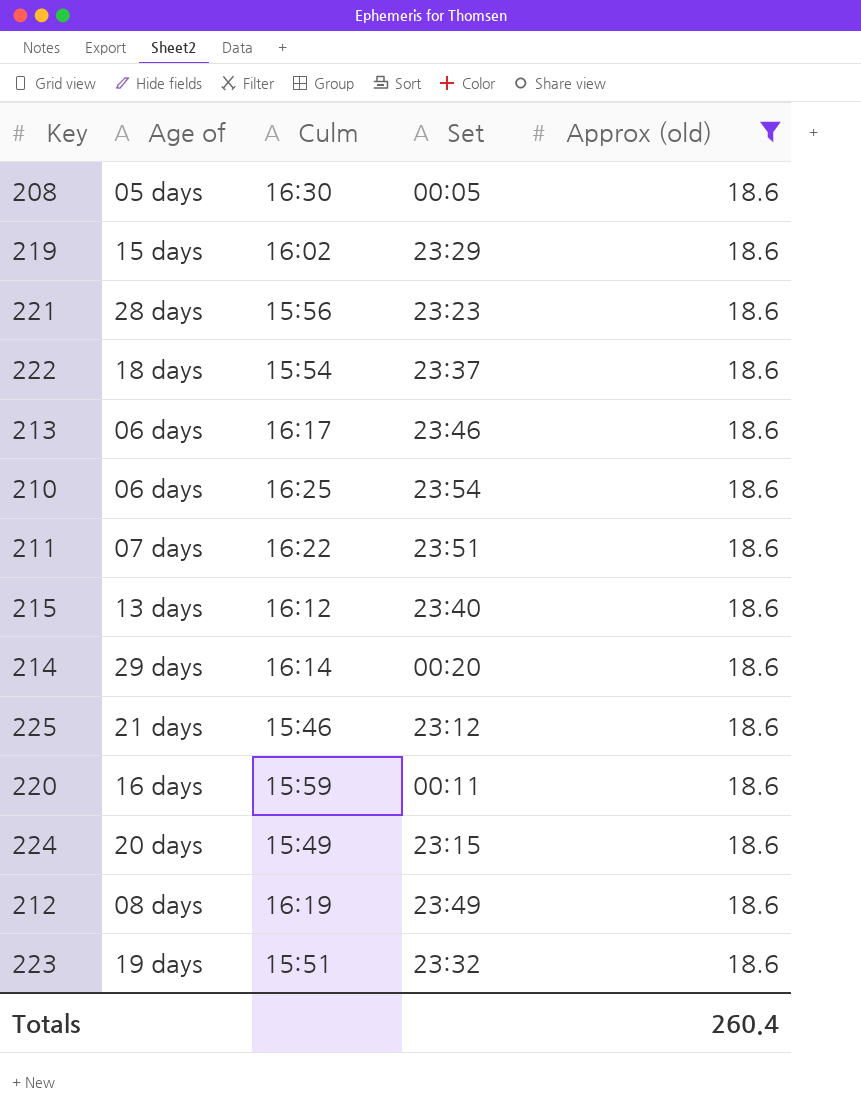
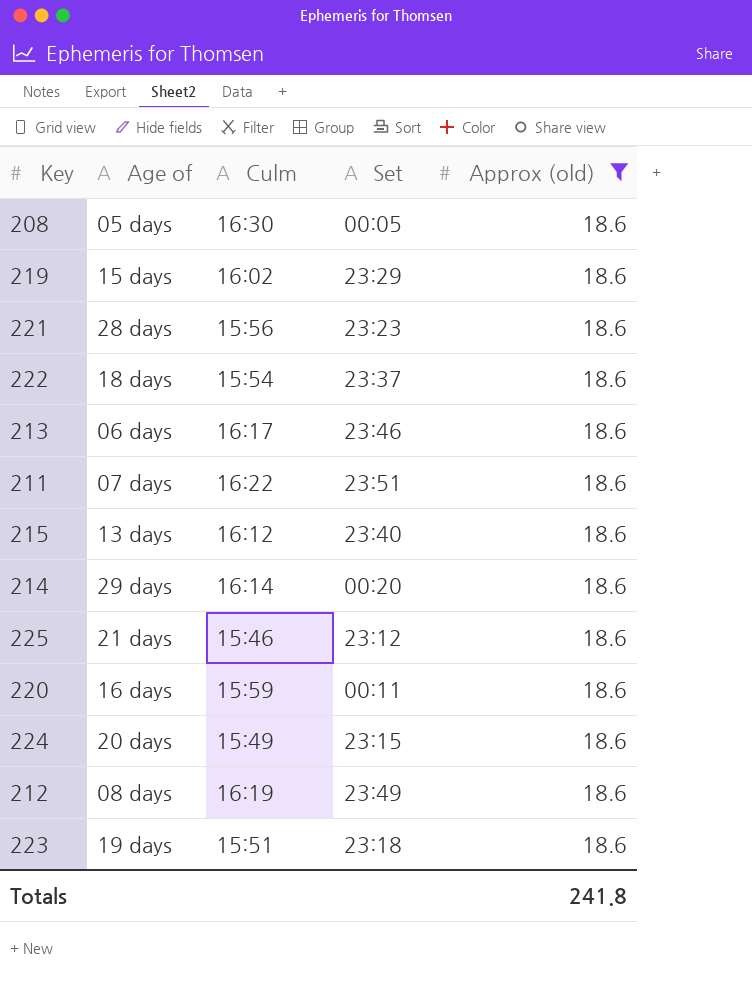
row 210: 06 days | 16:25 | 23:54 | 18.6 -> none
223 | Set: 23:32 -> 23:18
Totals | Approx (old): 260.4 -> 241.8

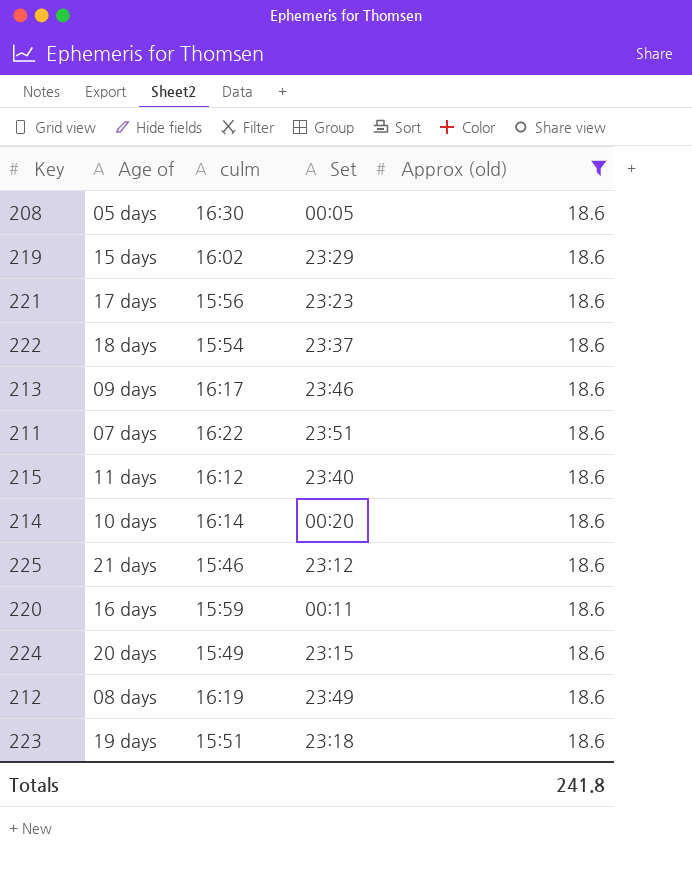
column name: Culm -> culm
221 | Age of: 28 days -> 17 days
213 | Age of: 06 days -> 09 days
215 | Age of: 13 days -> 11 days
214 | Age of: 29 days -> 10 days

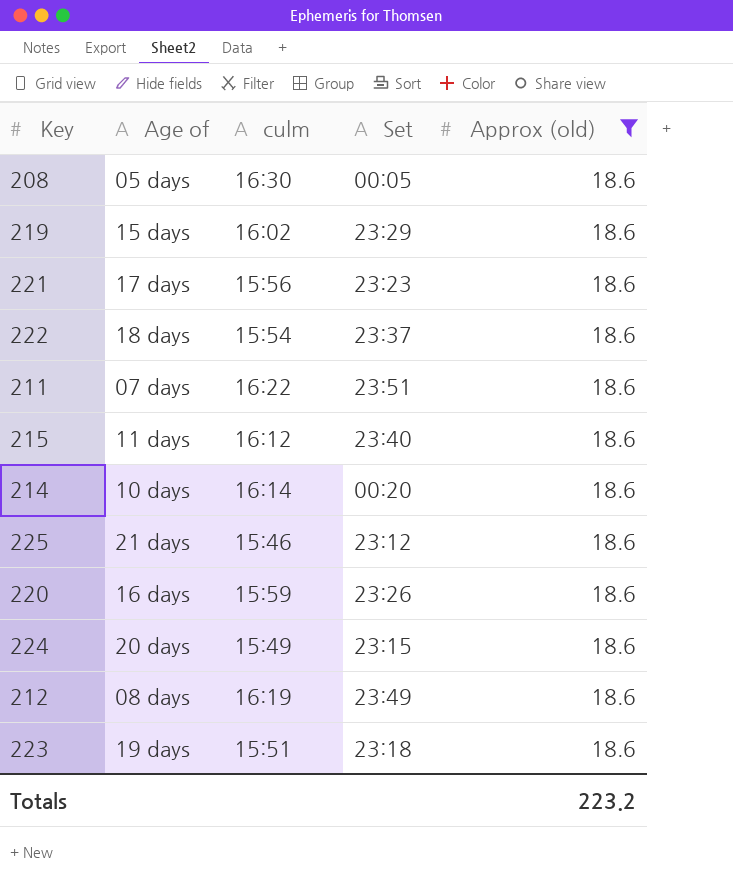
row 213: 09 days | 16:17 | 23:46 | 18.6 -> none
220 | Set: 00:11 -> 23:26
Totals | Approx (old): 241.8 -> 223.2

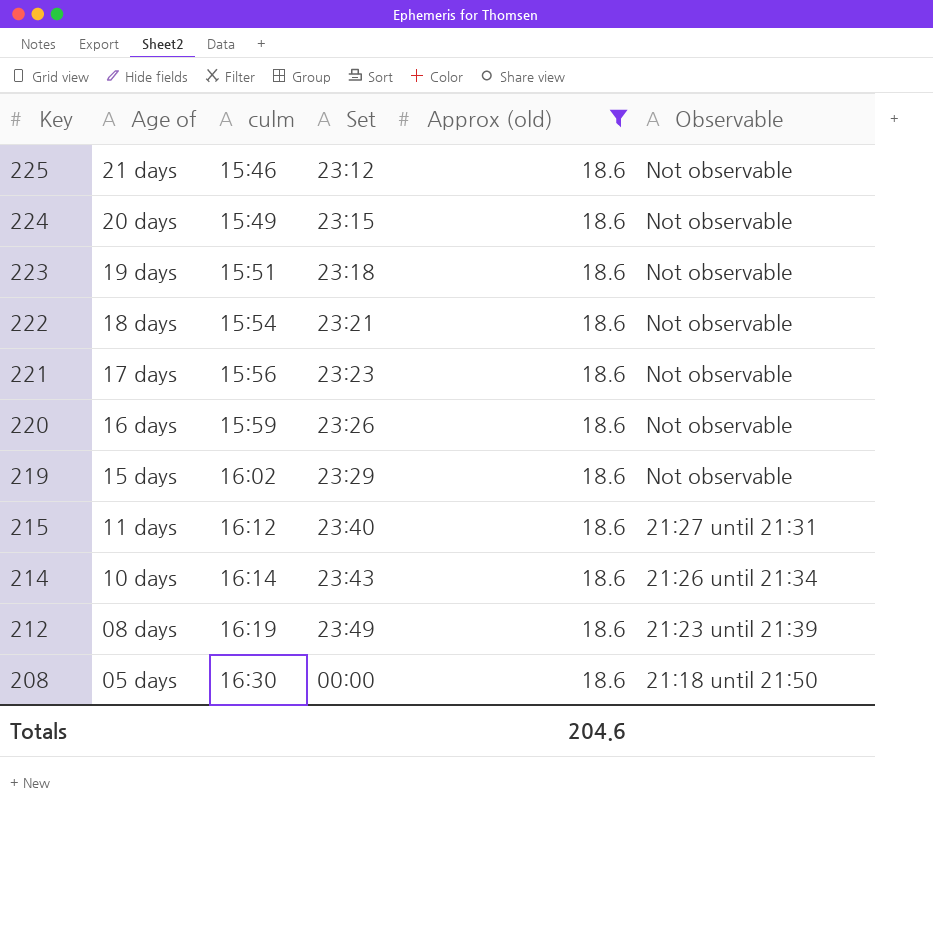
row order: none -> Key descending
column Observable | position: none -> 6
row 211: 07 days | 16:22 | 23:51 | 18.6 -> none
222 | Set: 23:37 -> 23:21
214 | Set: 00:20 -> 23:43
208 | Set: 00:05 -> 00:00
Totals | Approx (old): 223.2 -> 204.6

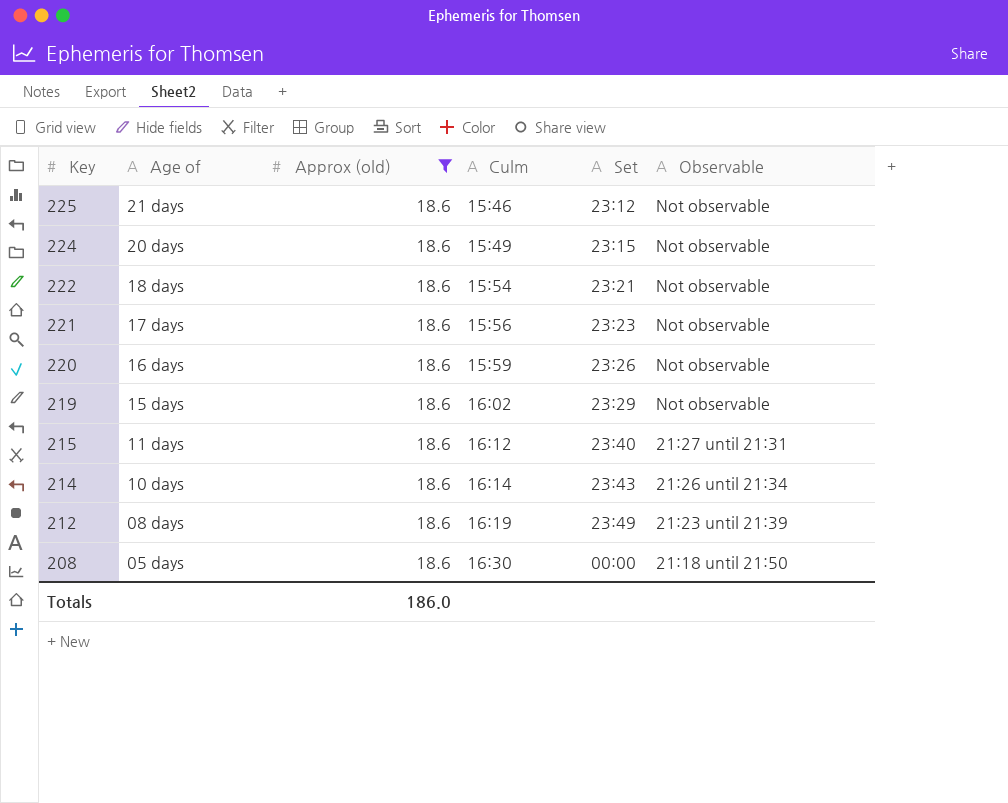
column Approx (old) | position: 5 -> 3
column name: culm -> Culm
row 223: 19 days | 15:51 | 23:18 | 18.6 | Not observable -> none
Totals | Approx (old): 204.6 -> 186.0

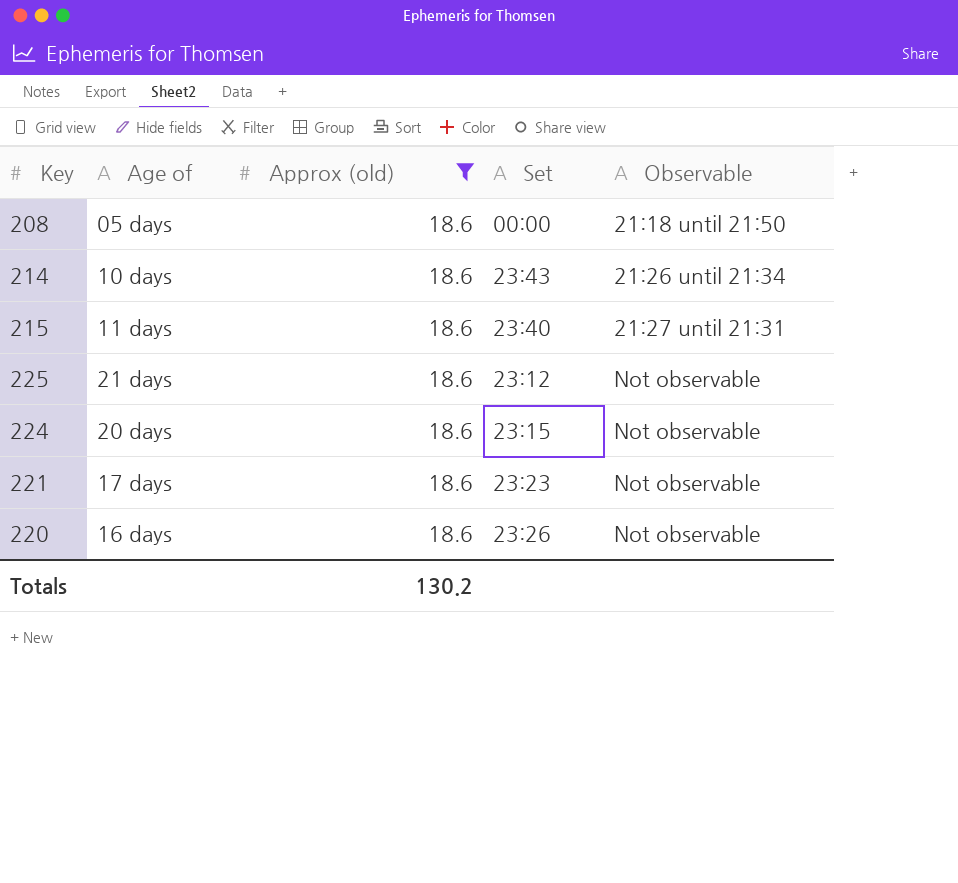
row order: Key descending -> Observable ascending
column Culm | position: 4 -> none
row 222: 18 days | 18.6 | 15:54 | 23:21 | Not observable -> none
row 219: 15 days | 18.6 | 16:02 | 23:29 | Not observable -> none
row 212: 08 days | 18.6 | 16:19 | 23:49 | 21:23 until 21:39 -> none
Totals | Approx (old): 186.0 -> 130.2

